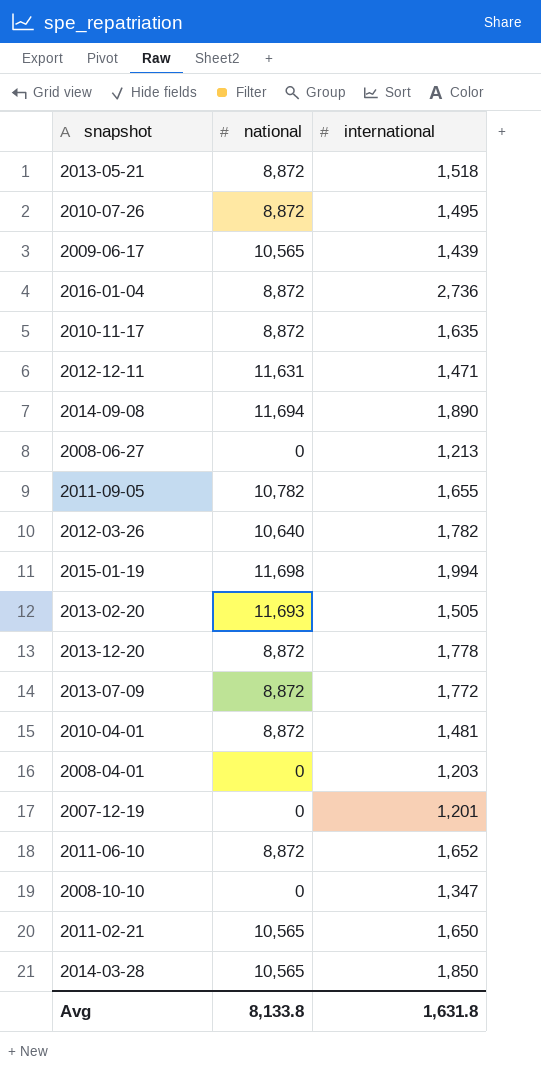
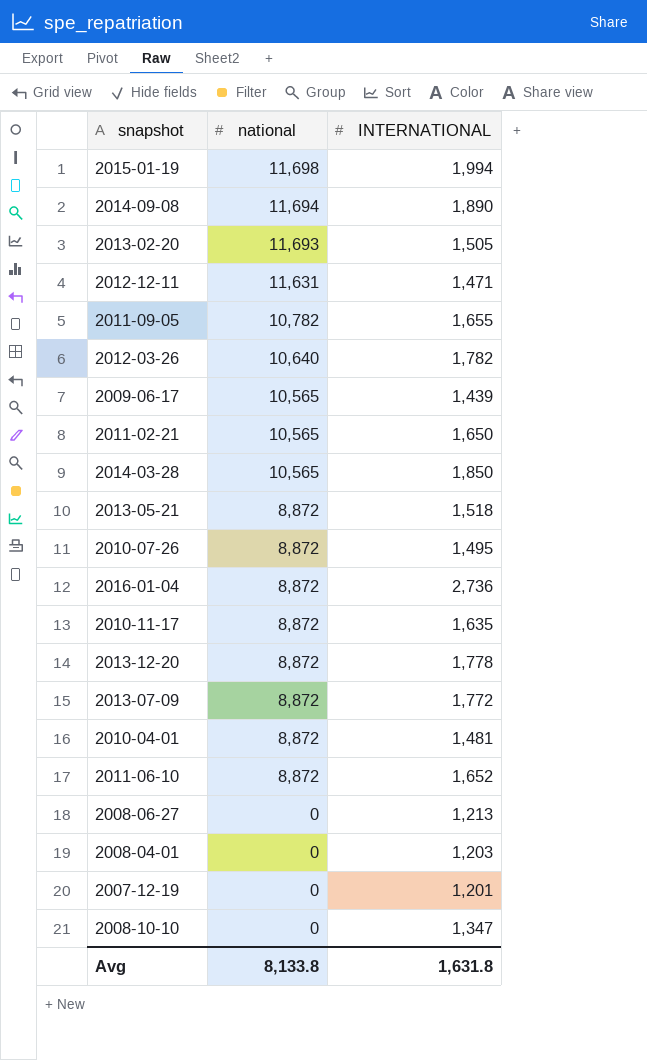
row order: none -> national descending
column name: international -> INTERNATIONAL

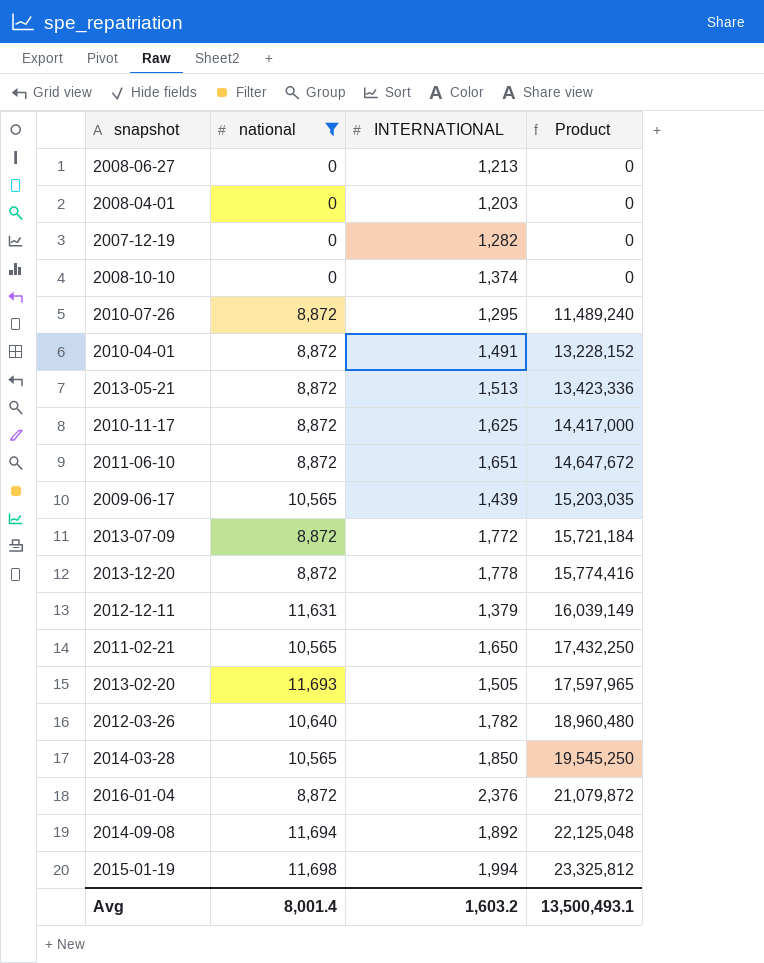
filter: none -> national != 10,782
row order: national descending -> Product ascending
column Product | formula: none -> [national] * [INTERNATIONAL]
2007-12-19 | INTERNATIONAL: 1,201 -> 1,282
2008-10-10 | INTERNATIONAL: 1,347 -> 1,374
2010-07-26 | INTERNATIONAL: 1,495 -> 1,295
2010-04-01 | INTERNATIONAL: 1,481 -> 1,491
2013-05-21 | INTERNATIONAL: 1,518 -> 1,513
2010-11-17 | INTERNATIONAL: 1,635 -> 1,625
2011-06-10 | INTERNATIONAL: 1,652 -> 1,651
2012-12-11 | INTERNATIONAL: 1,471 -> 1,379
2016-01-04 | INTERNATIONAL: 2,736 -> 2,376
2014-09-08 | INTERNATIONAL: 1,890 -> 1,892
Avg | national: 8,133.8 -> 8,001.4
Avg | INTERNATIONAL: 1,631.8 -> 1,603.2

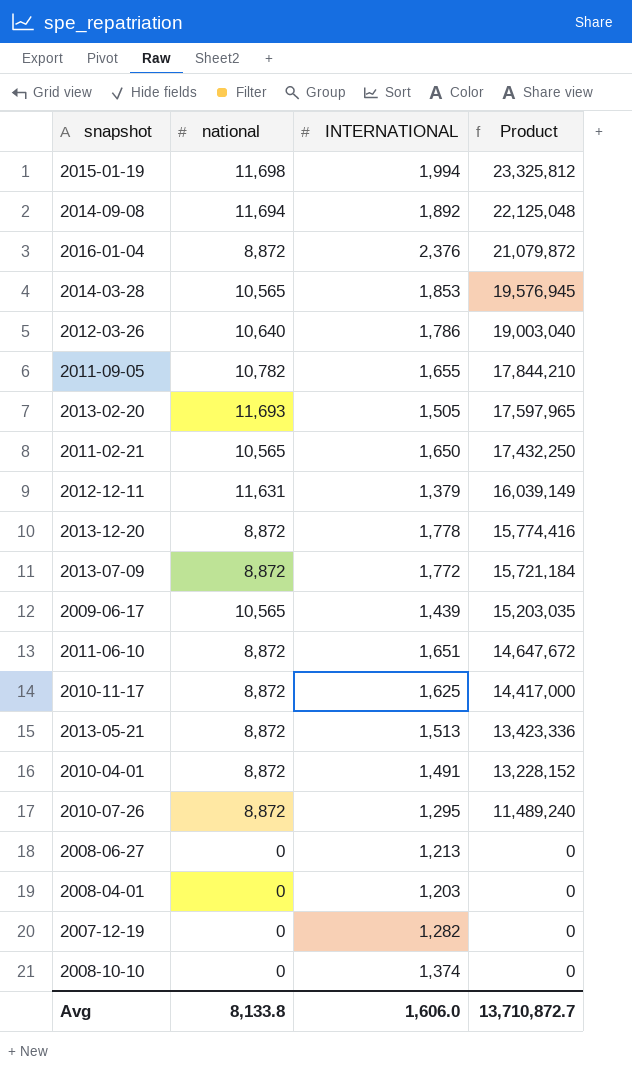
filter: national != 10,782 -> none
row order: Product ascending -> Product descending
2014-03-28 | INTERNATIONAL: 1,850 -> 1,853
2014-03-28 | Product: 19,545,250 -> 19,576,945
2012-03-26 | INTERNATIONAL: 1,782 -> 1,786
2012-03-26 | Product: 18,960,480 -> 19,003,040
Avg | national: 8,001.4 -> 8,133.8
Avg | INTERNATIONAL: 1,603.2 -> 1,606.0
Avg | Product: 13,500,493.1 -> 13,710,872.7

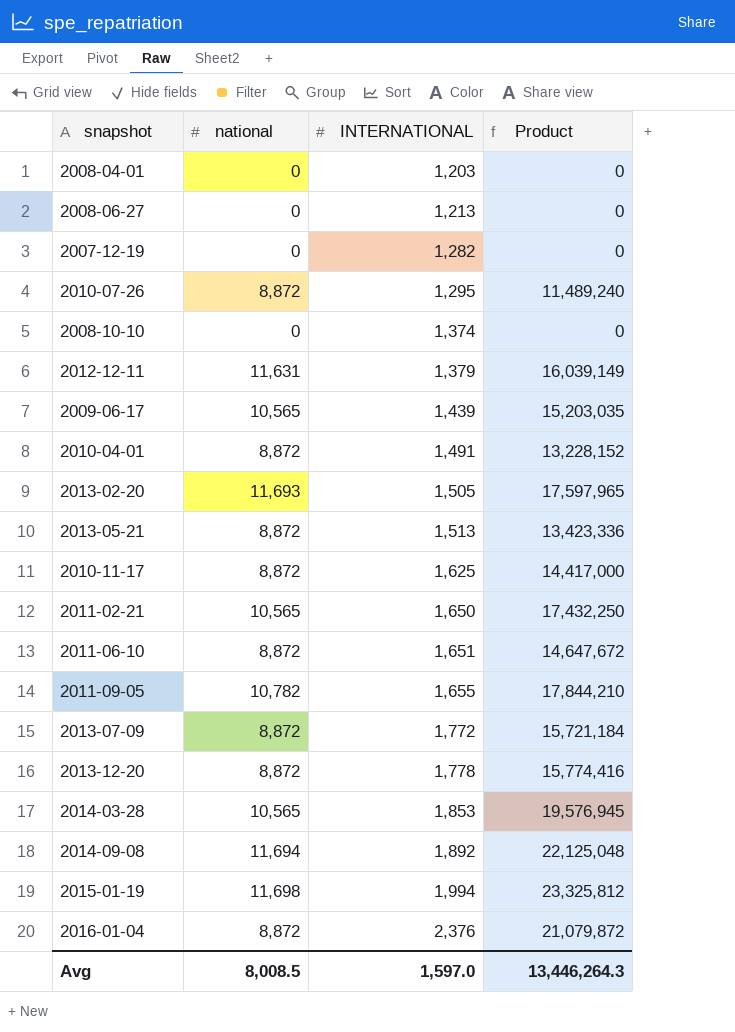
row order: Product descending -> INTERNATIONAL ascending
row 2012-03-26: 10,640 | 1,786 | 19,003,040 -> none
Avg | national: 8,133.8 -> 8,008.5
Avg | INTERNATIONAL: 1,606.0 -> 1,597.0
Avg | Product: 13,710,872.7 -> 13,446,264.3

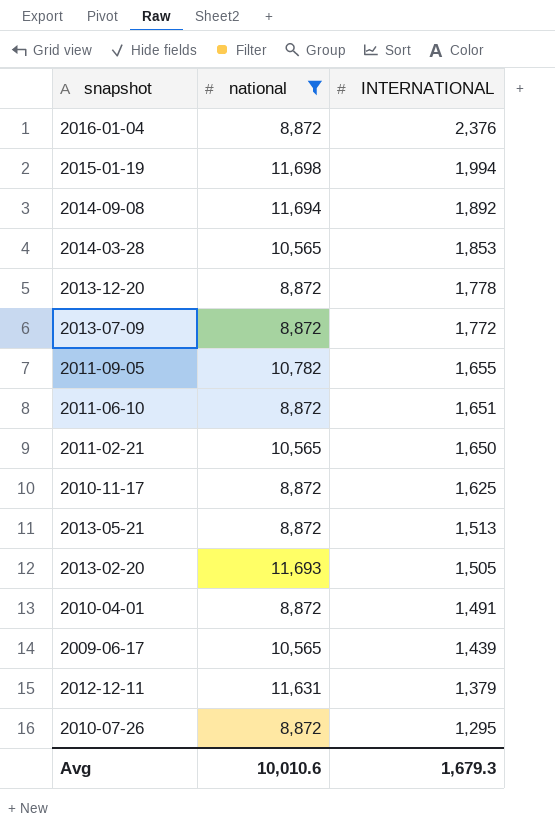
filter: none -> national != 0
row order: INTERNATIONAL ascending -> INTERNATIONAL descending
column Product | formula: [national] * [INTERNATIONAL] -> none
Avg | national: 8,008.5 -> 10,010.6
Avg | INTERNATIONAL: 1,597.0 -> 1,679.3

